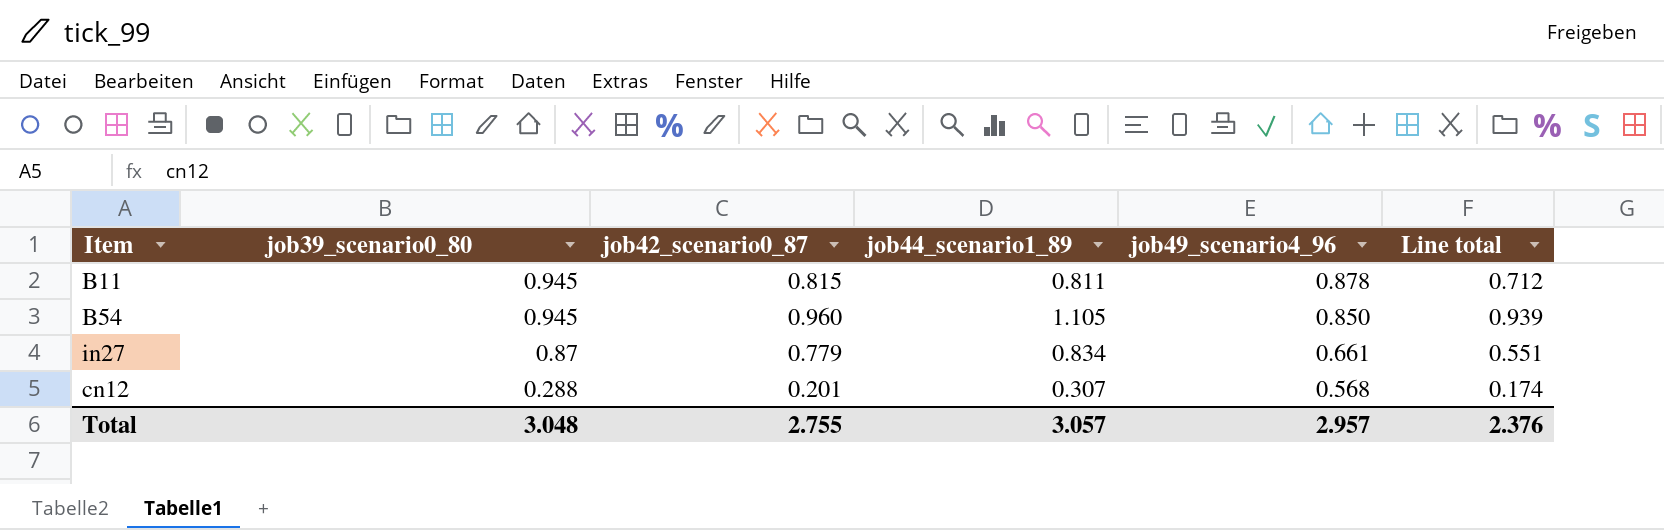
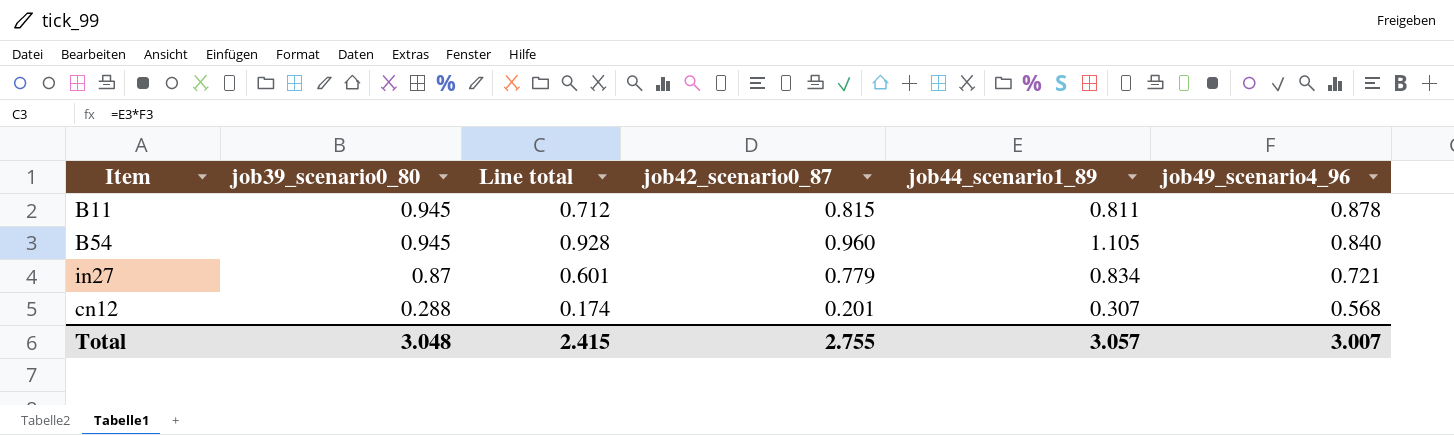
column Line total | position: 6 -> 3
B54 | Line total: 0.939 -> 0.928
B54 | job49_scenario4_96: 0.850 -> 0.840
in27 | Line total: 0.551 -> 0.601
in27 | job49_scenario4_96: 0.661 -> 0.721
Total | Line total: 2.376 -> 2.415
Total | job49_scenario4_96: 2.957 -> 3.007

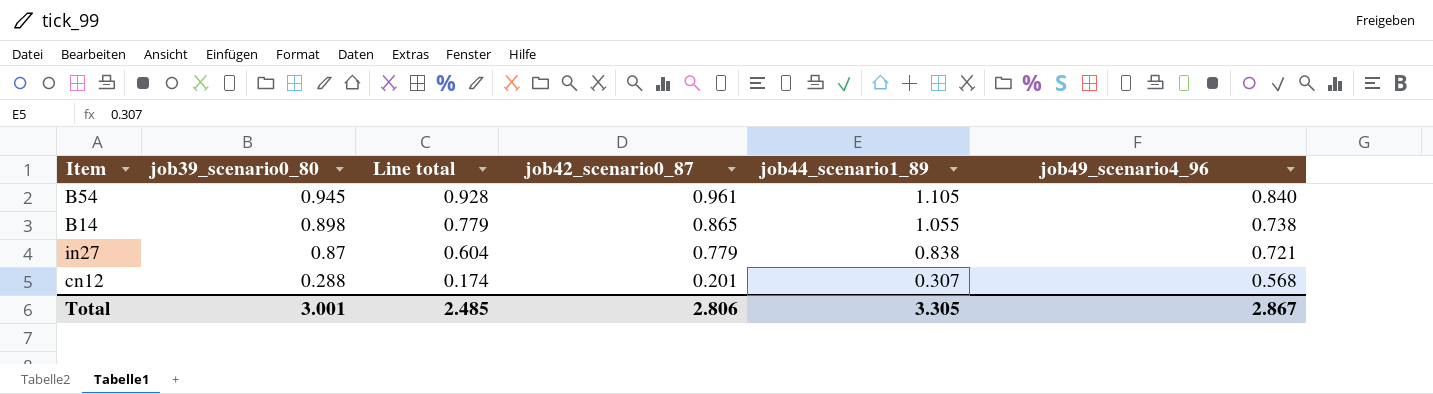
row B11: 0.945 | 0.712 | 0.815 | 0.811 | 0.878 -> none
B54 | job42_scenario0_87: 0.960 -> 0.961
row B14: none -> 0.898 | 0.779 | 0.865 | 1.055 | 0.738
in27 | Line total: 0.601 -> 0.604
in27 | job44_scenario1_89: 0.834 -> 0.838
Total | job39_scenario0_80: 3.048 -> 3.001
Total | Line total: 2.415 -> 2.485
Total | job42_scenario0_87: 2.755 -> 2.806
Total | job44_scenario1_89: 3.057 -> 3.305
Total | job49_scenario4_96: 3.007 -> 2.867

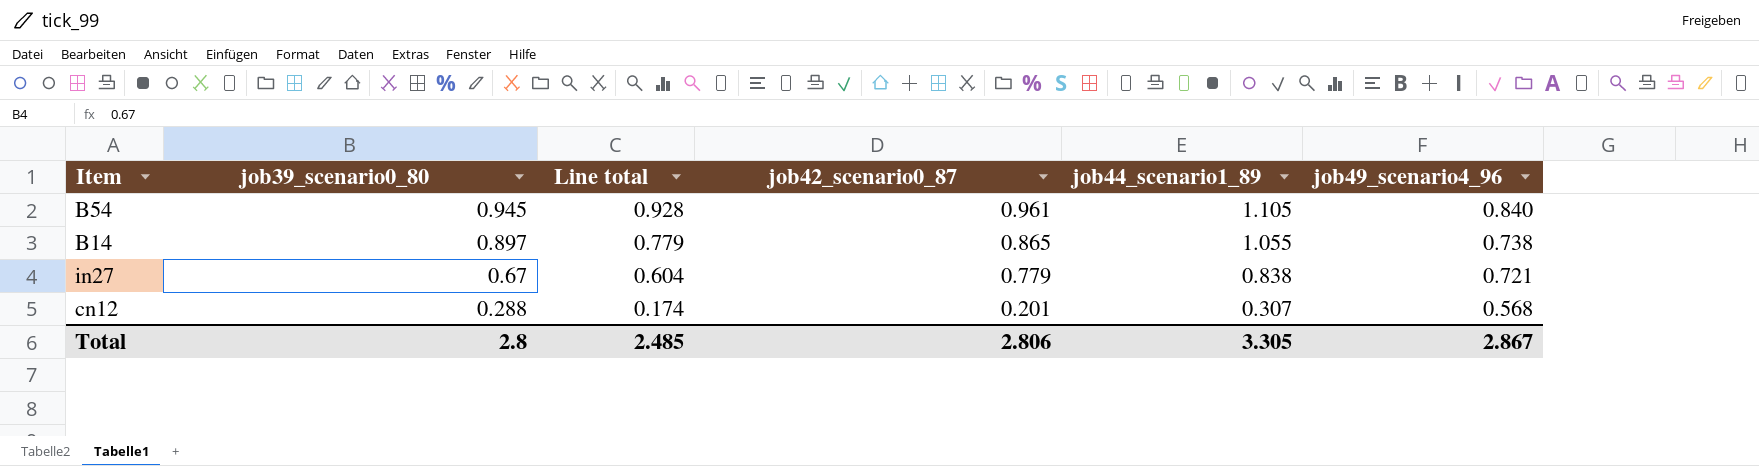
B14 | job39_scenario0_80: 0.898 -> 0.897
in27 | job39_scenario0_80: 0.87 -> 0.67
Total | job39_scenario0_80: 3.001 -> 2.8

